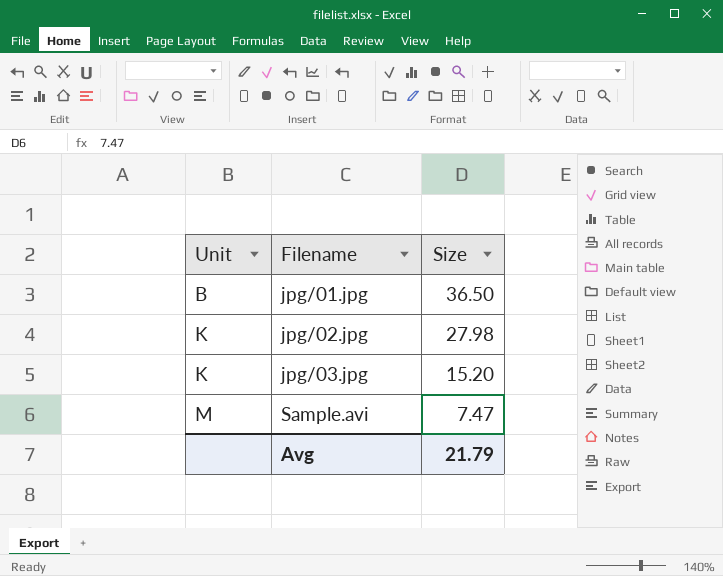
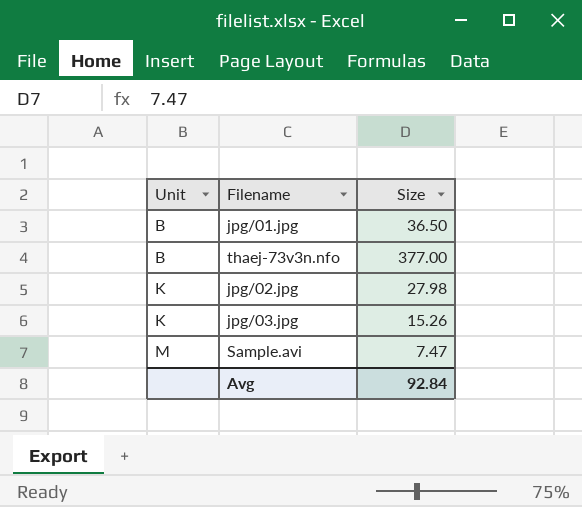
row thaej-73v3n.nfo: none -> B | 377.00
jpg/03.jpg | Size: 15.20 -> 15.26
Avg | Size: 21.79 -> 92.84

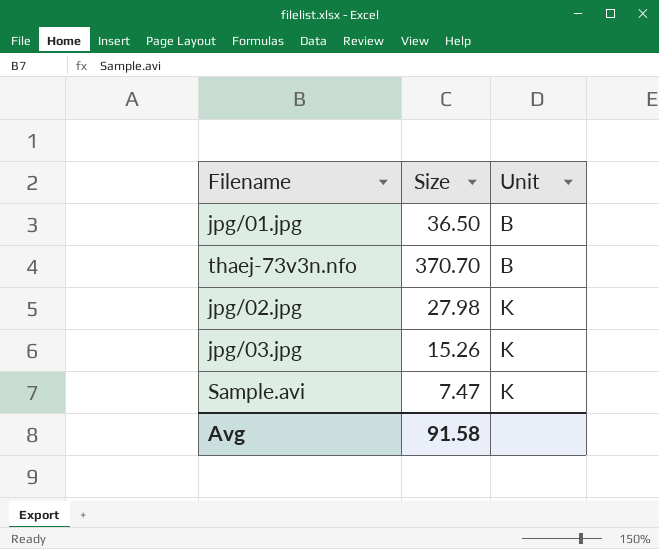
column Unit | position: 1 -> 3
thaej-73v3n.nfo | Size: 377.00 -> 370.70
Sample.avi | Unit: M -> K
Avg | Size: 92.84 -> 91.58

